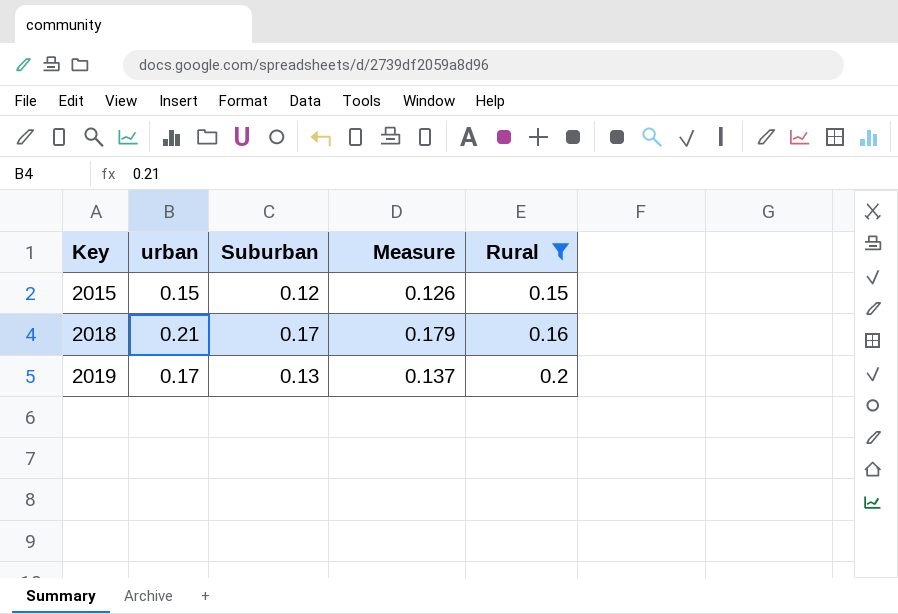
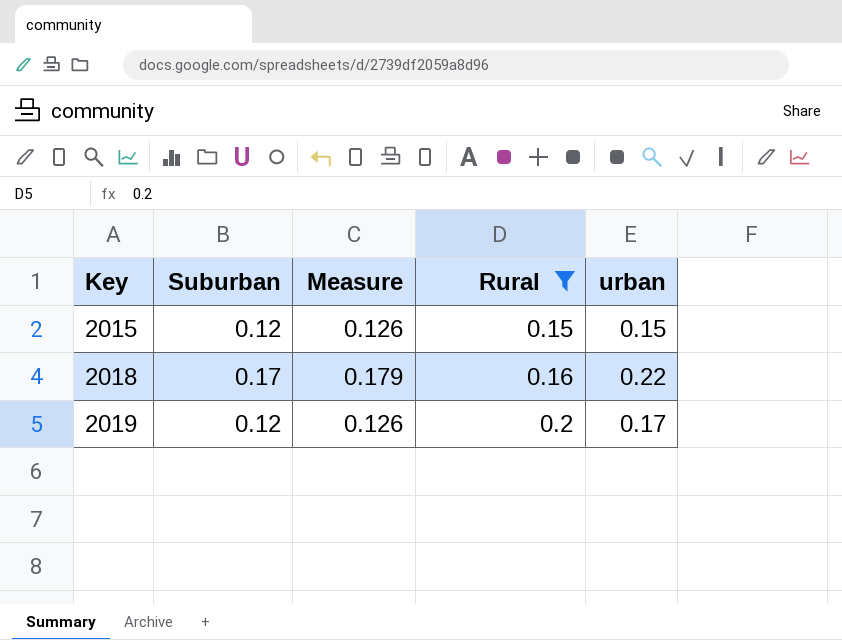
column urban | position: 2 -> 5
2018 | urban: 0.21 -> 0.22
2019 | Suburban: 0.13 -> 0.12
2019 | Measure: 0.137 -> 0.126

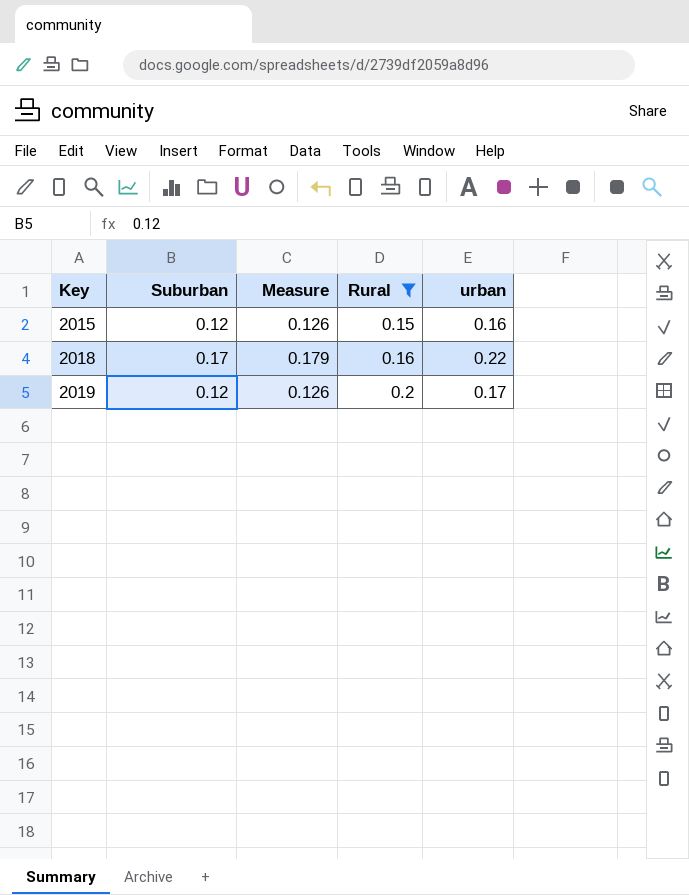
2015 | urban: 0.15 -> 0.16

